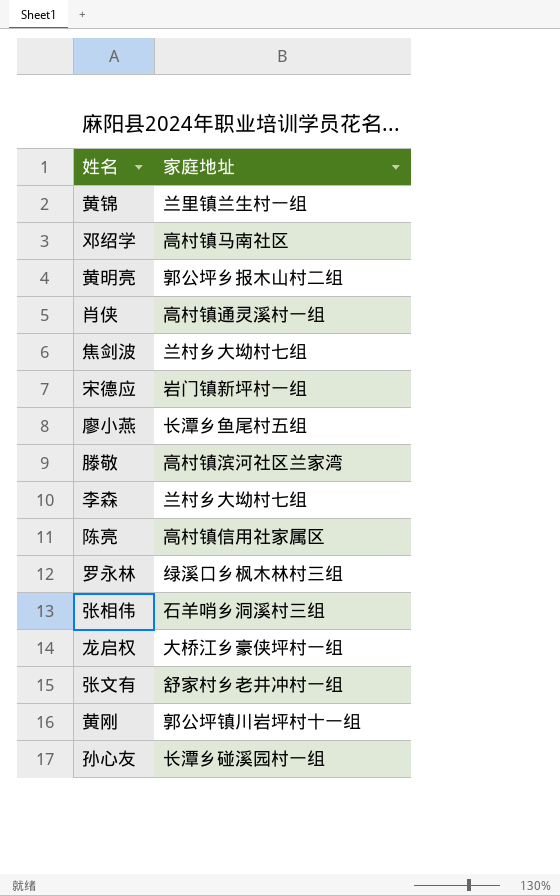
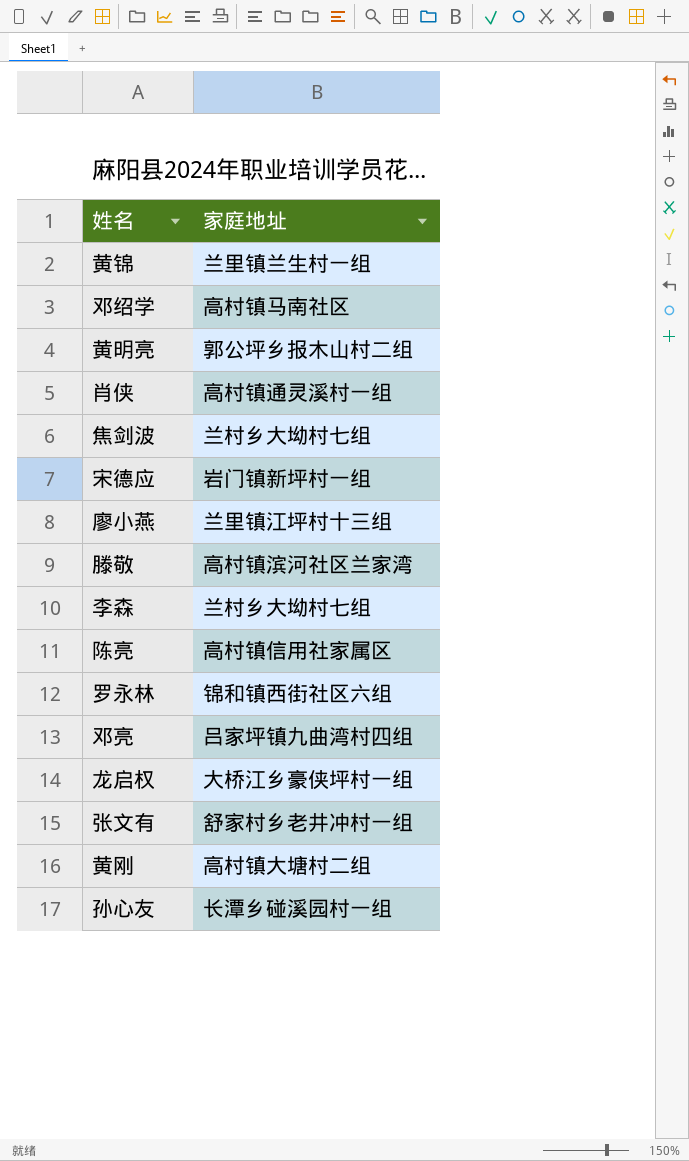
row 张相伟: 石羊哨乡洞溪村三组 -> none
廖小燕 | 家庭地址: 长潭乡鱼尾村五组 -> 兰里镇江坪村十三组
罗永林 | 家庭地址: 绿溪口乡枫木林村三组 -> 锦和镇西街社区六组
row 邓亮: none -> 吕家坪镇九曲湾村四组
黄刚 | 家庭地址: 郭公坪镇川岩坪村十一组 -> 高村镇大塘村二组

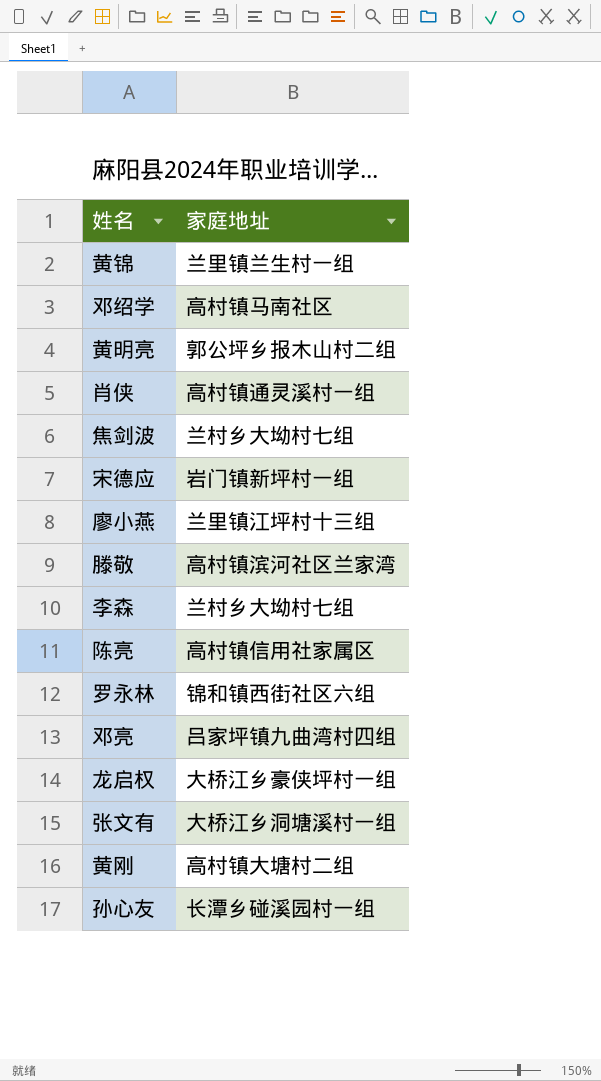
张文有 | 家庭地址: 舒家村乡老井冲村一组 -> 大桥江乡洞塘溪村一组

